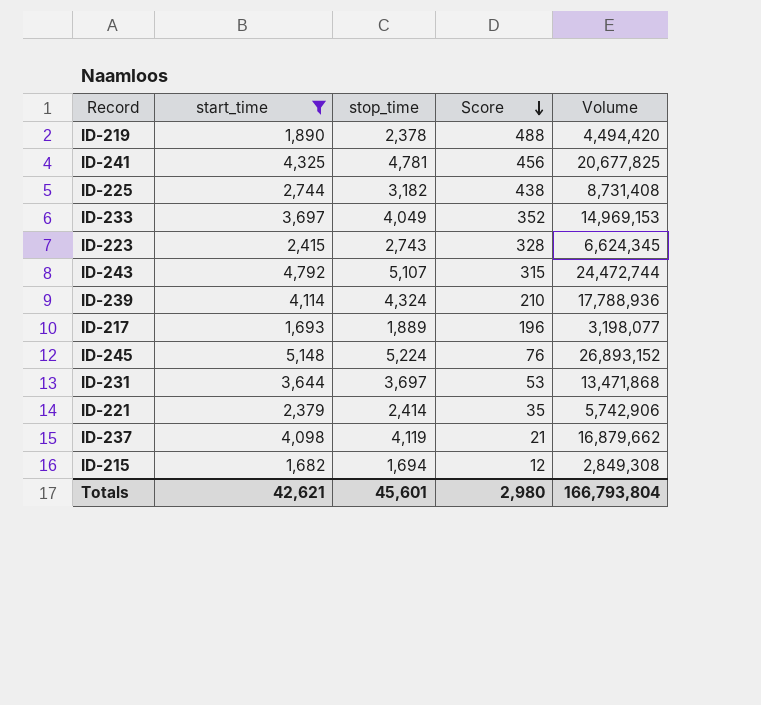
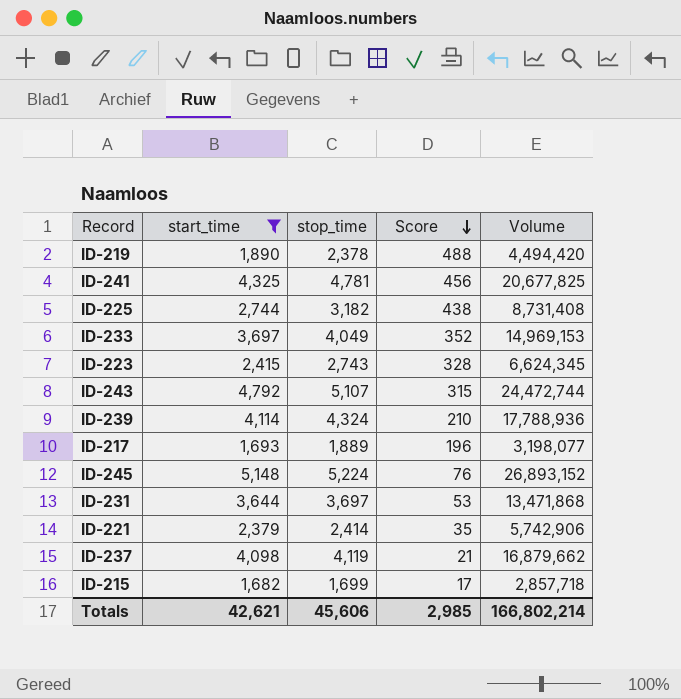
ID-215 | stop_time: 1,694 -> 1,699
ID-215 | Score: 12 -> 17
ID-215 | Volume: 2,849,308 -> 2,857,718
Totals | stop_time: 45,601 -> 45,606
Totals | Score: 2,980 -> 2,985
Totals | Volume: 166,793,804 -> 166,802,214

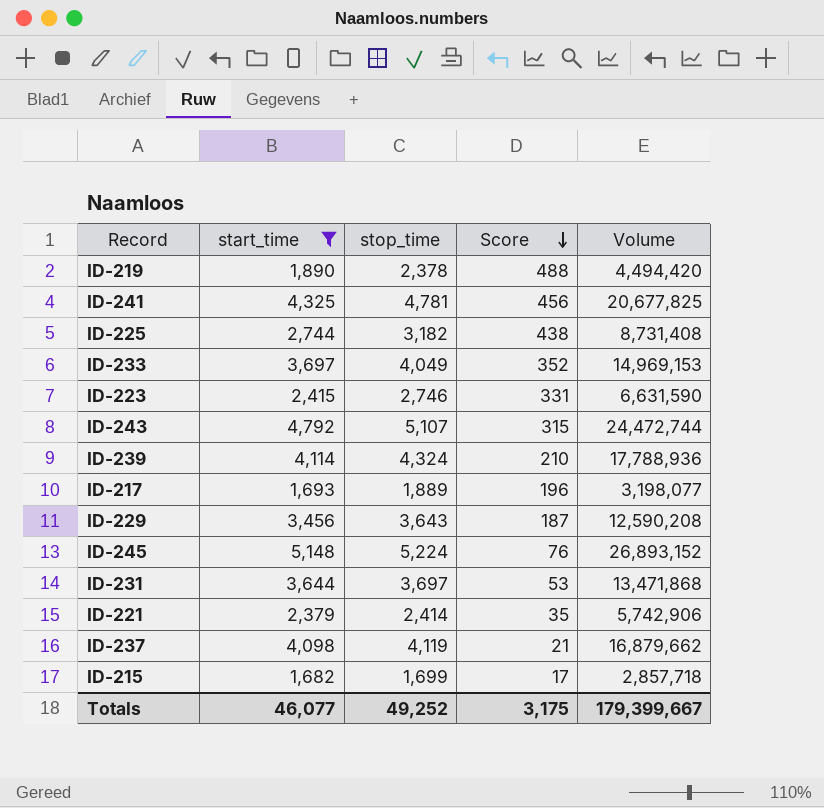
ID-223 | stop_time: 2,743 -> 2,746
ID-223 | Score: 328 -> 331
ID-223 | Volume: 6,624,345 -> 6,631,590
row ID-229: none -> 3,456 | 3,643 | 187 | 12,590,208
Totals | start_time: 42,621 -> 46,077
Totals | stop_time: 45,606 -> 49,252
Totals | Score: 2,985 -> 3,175
Totals | Volume: 166,802,214 -> 179,399,667

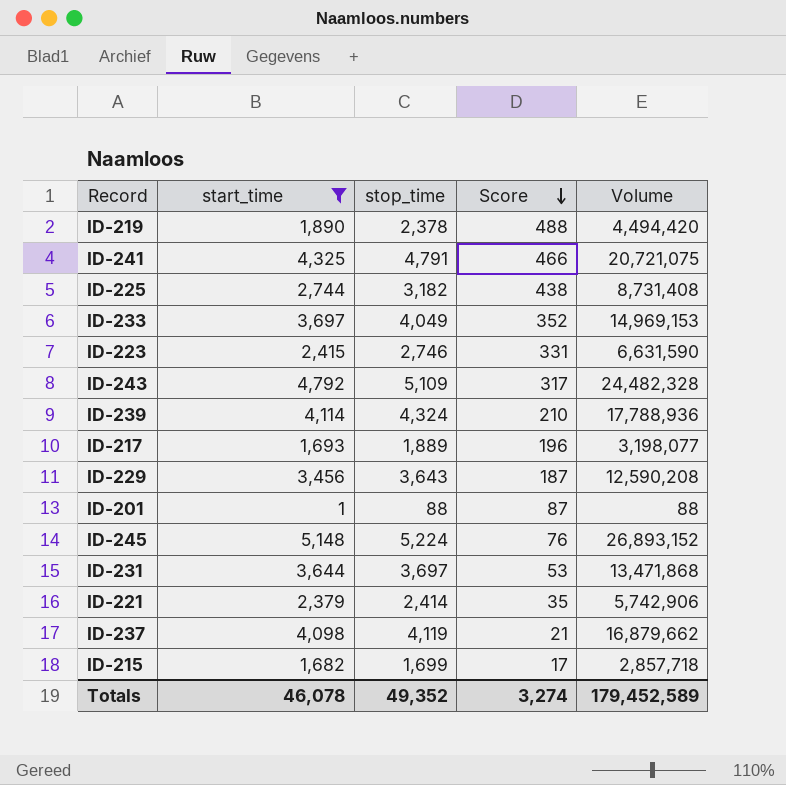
ID-241 | stop_time: 4,781 -> 4,791
ID-241 | Score: 456 -> 466
ID-241 | Volume: 20,677,825 -> 20,721,075
ID-243 | stop_time: 5,107 -> 5,109
ID-243 | Score: 315 -> 317
ID-243 | Volume: 24,472,744 -> 24,482,328
row ID-201: none -> 1 | 88 | 87 | 88
Totals | start_time: 46,077 -> 46,078
Totals | stop_time: 49,252 -> 49,352
Totals | Score: 3,175 -> 3,274
Totals | Volume: 179,399,667 -> 179,452,589

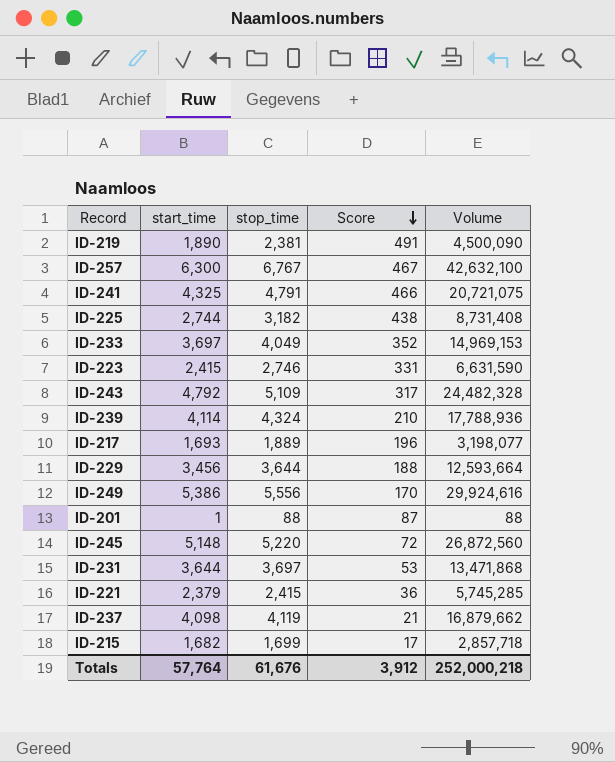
filter: start_time <= 5,148 -> none
ID-219 | stop_time: 2,378 -> 2,381
ID-219 | Score: 488 -> 491
ID-219 | Volume: 4,494,420 -> 4,500,090
ID-229 | stop_time: 3,643 -> 3,644
ID-229 | Score: 187 -> 188
ID-229 | Volume: 12,590,208 -> 12,593,664
ID-245 | stop_time: 5,224 -> 5,220
ID-245 | Score: 76 -> 72
ID-245 | Volume: 26,893,152 -> 26,872,560
ID-221 | stop_time: 2,414 -> 2,415
ID-221 | Score: 35 -> 36
ID-221 | Volume: 5,742,906 -> 5,745,285
Totals | start_time: 46,078 -> 57,764
Totals | stop_time: 49,352 -> 61,676
Totals | Score: 3,274 -> 3,912
Totals | Volume: 179,452,589 -> 252,000,218

